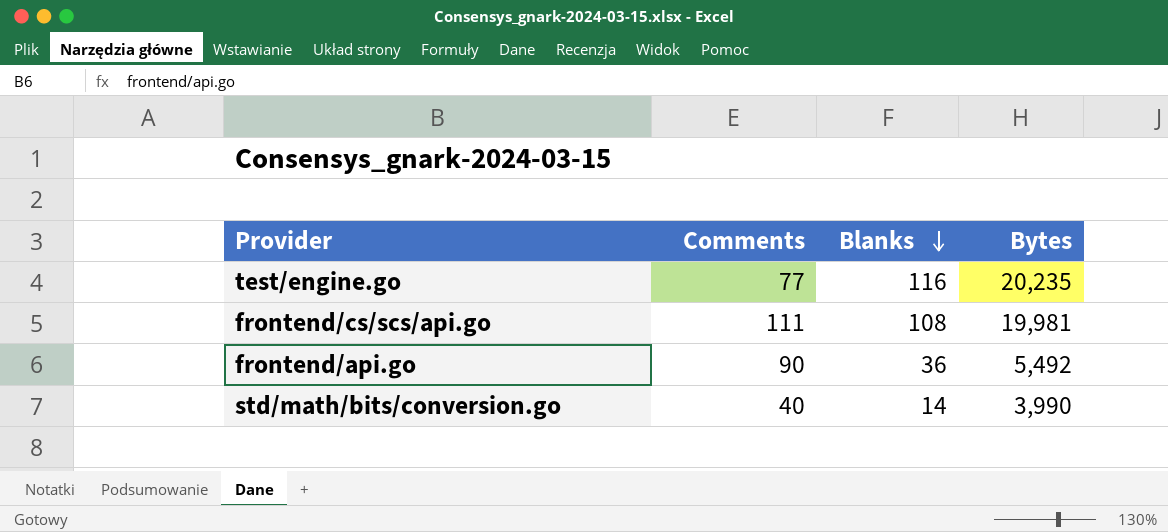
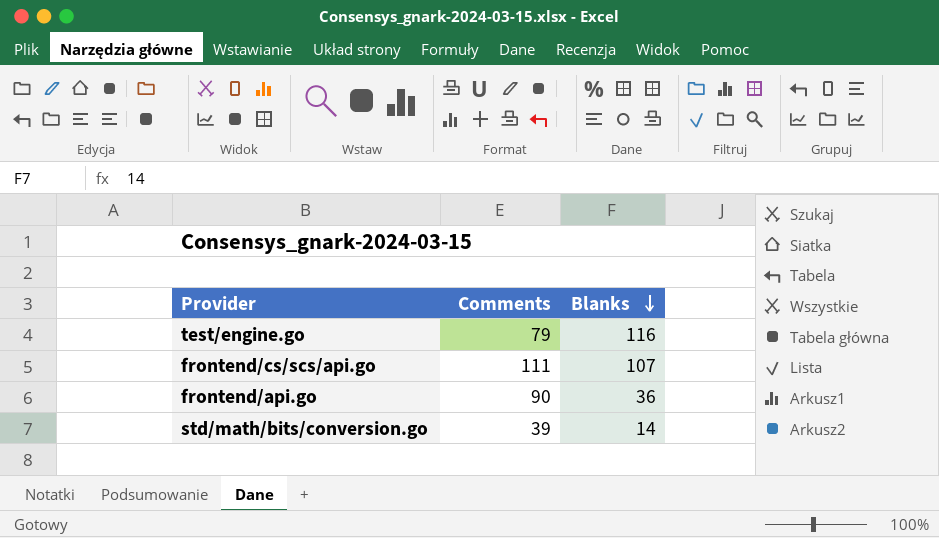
column Bytes | position: 4 -> none
test/engine.go | Comments: 77 -> 79
frontend/cs/scs/api.go | Blanks: 108 -> 107
std/math/bits/conversion.go | Comments: 40 -> 39

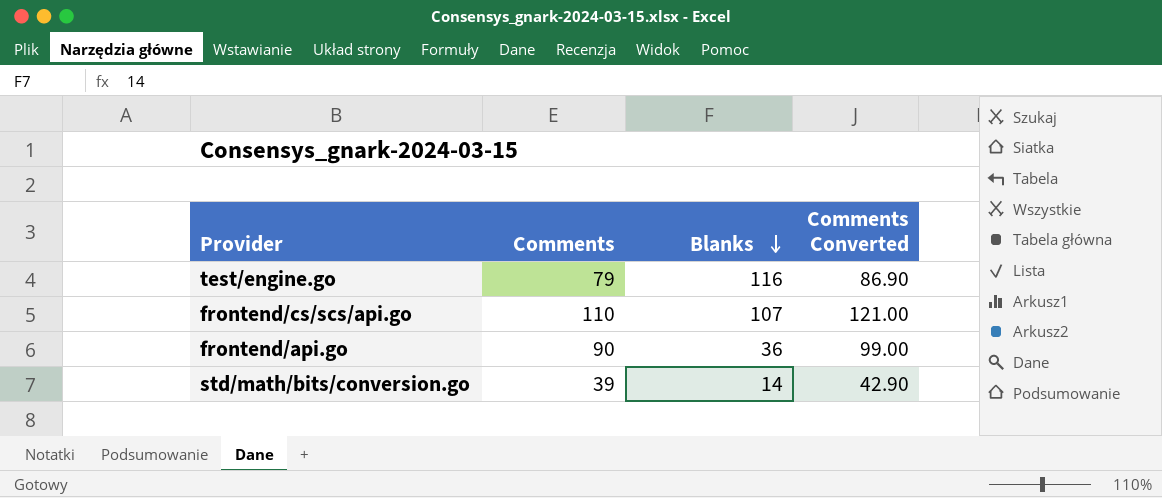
column Comments Converted | formula: none -> [Comments] * 1.1
frontend/cs/scs/api.go | Comments: 111 -> 110

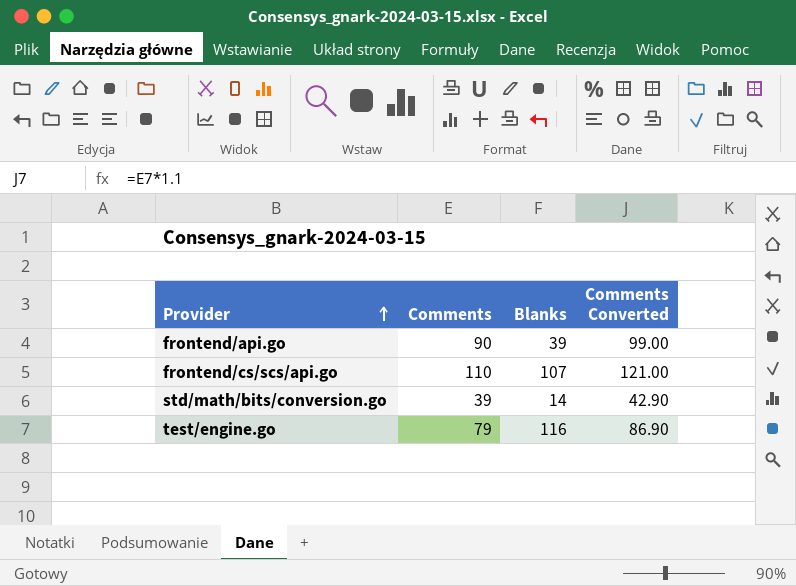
row order: Blanks descending -> Provider ascending
frontend/api.go | Blanks: 36 -> 39

